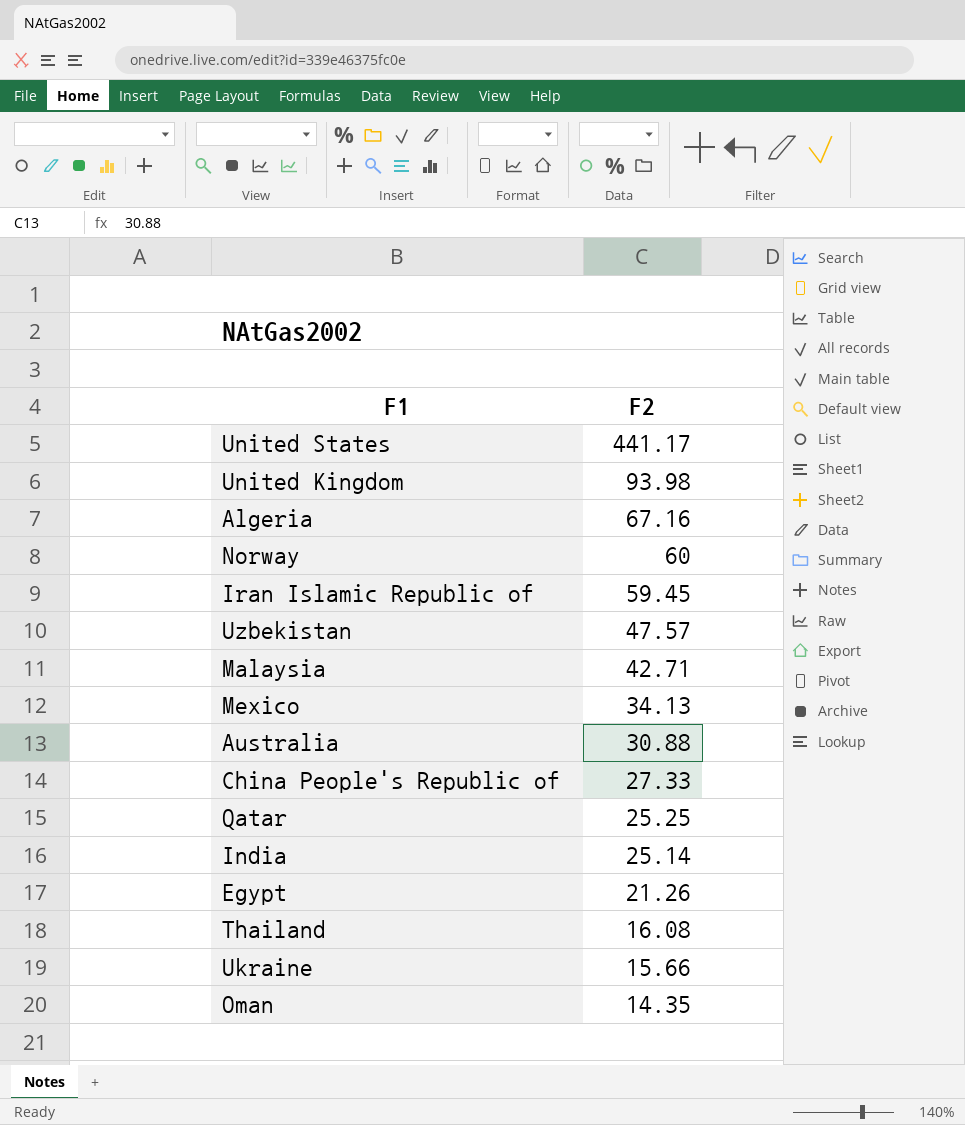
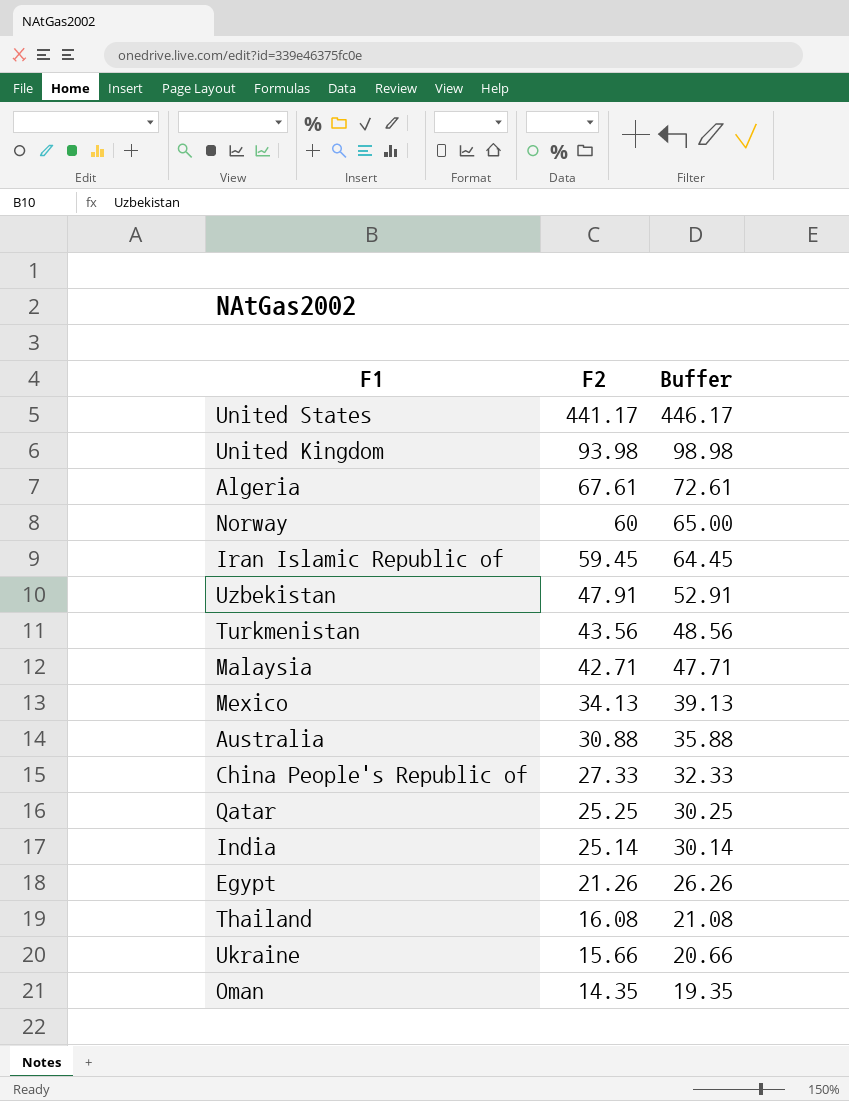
column Buffer | formula: none -> [F2] + 5
Algeria | F2: 67.16 -> 67.61
Uzbekistan | F2: 47.57 -> 47.91
row Turkmenistan: none -> 43.56 | 48.56

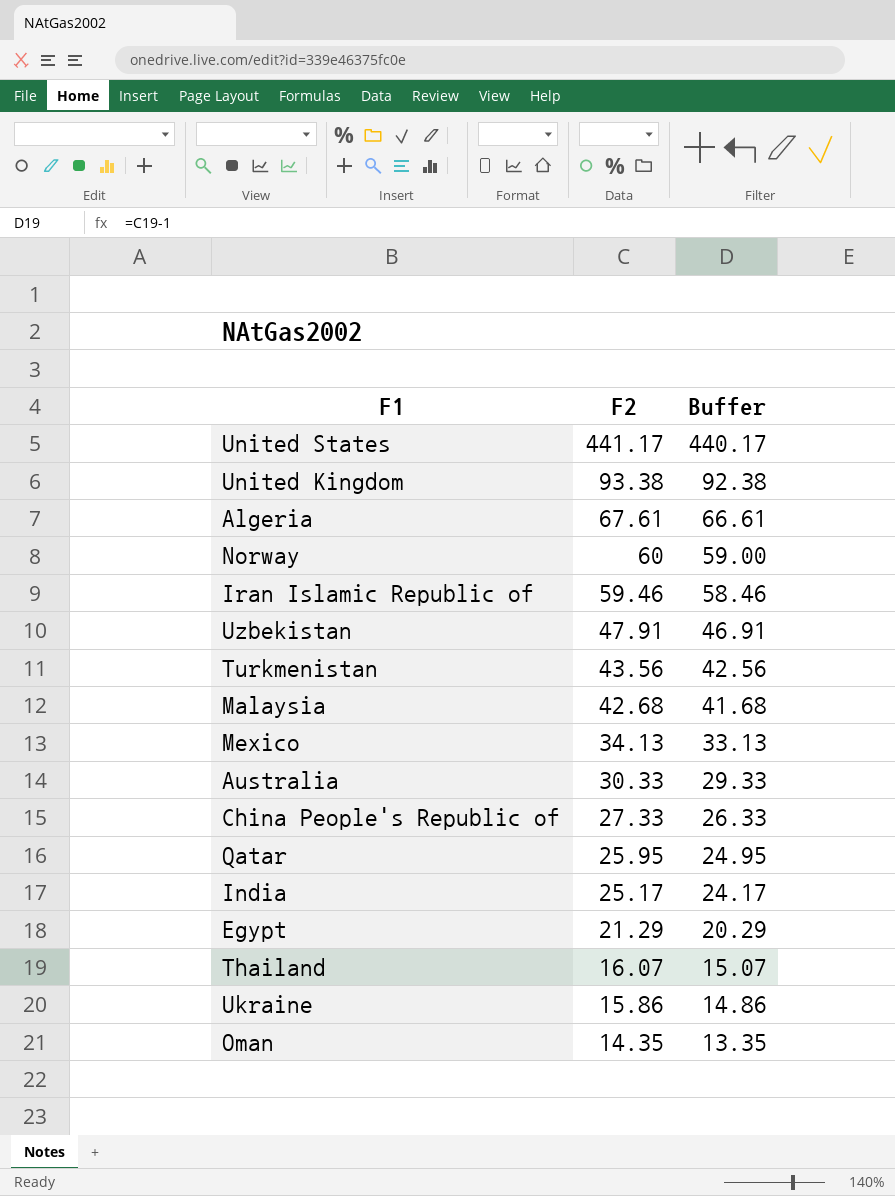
column Buffer | formula: [F2] + 5 -> [F2] - 1
United Kingdom | F2: 93.98 -> 93.38
Iran Islamic Republic of | F2: 59.45 -> 59.46
Malaysia | F2: 42.71 -> 42.68
Australia | F2: 30.88 -> 30.33
Qatar | F2: 25.25 -> 25.95
India | F2: 25.14 -> 25.17
Egypt | F2: 21.26 -> 21.29
Thailand | F2: 16.08 -> 16.07
Ukraine | F2: 15.66 -> 15.86

